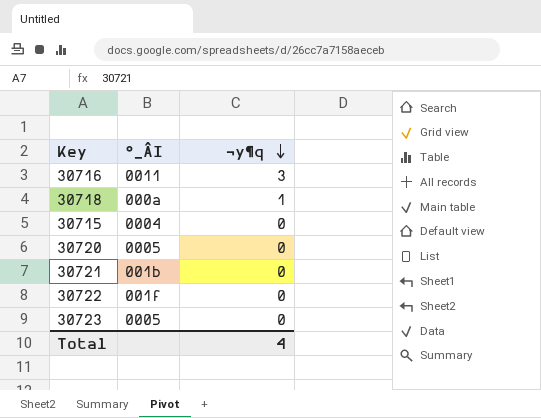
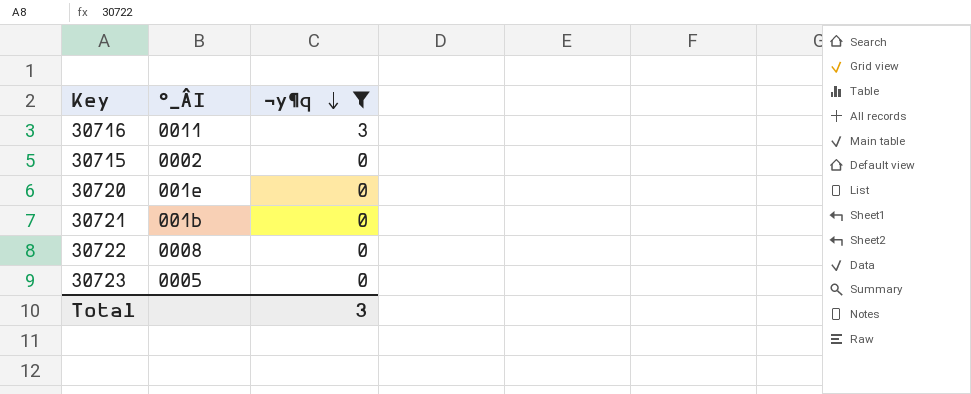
filter: none -> ¬y¶q != 1
30715 | °_ÂI: 0004 -> 0002
30720 | °_ÂI: 0005 -> 001e
30722 | °_ÂI: 001f -> 0008
Total | ¬y¶q: 4 -> 3

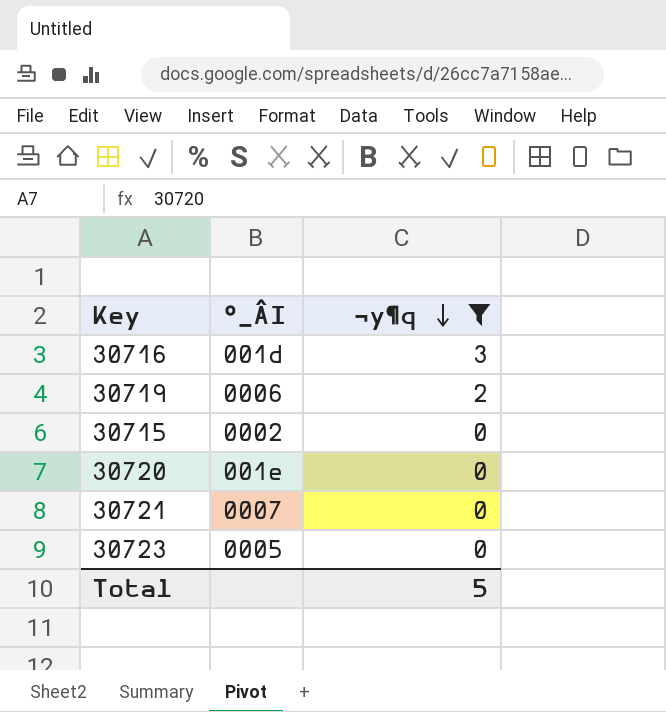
row 30722: 0008 | 0 -> none
30716 | °_ÂI: 0011 -> 001d
row 30719: none -> 0006 | 2
30721 | °_ÂI: 001b -> 0007
Total | ¬y¶q: 3 -> 5

